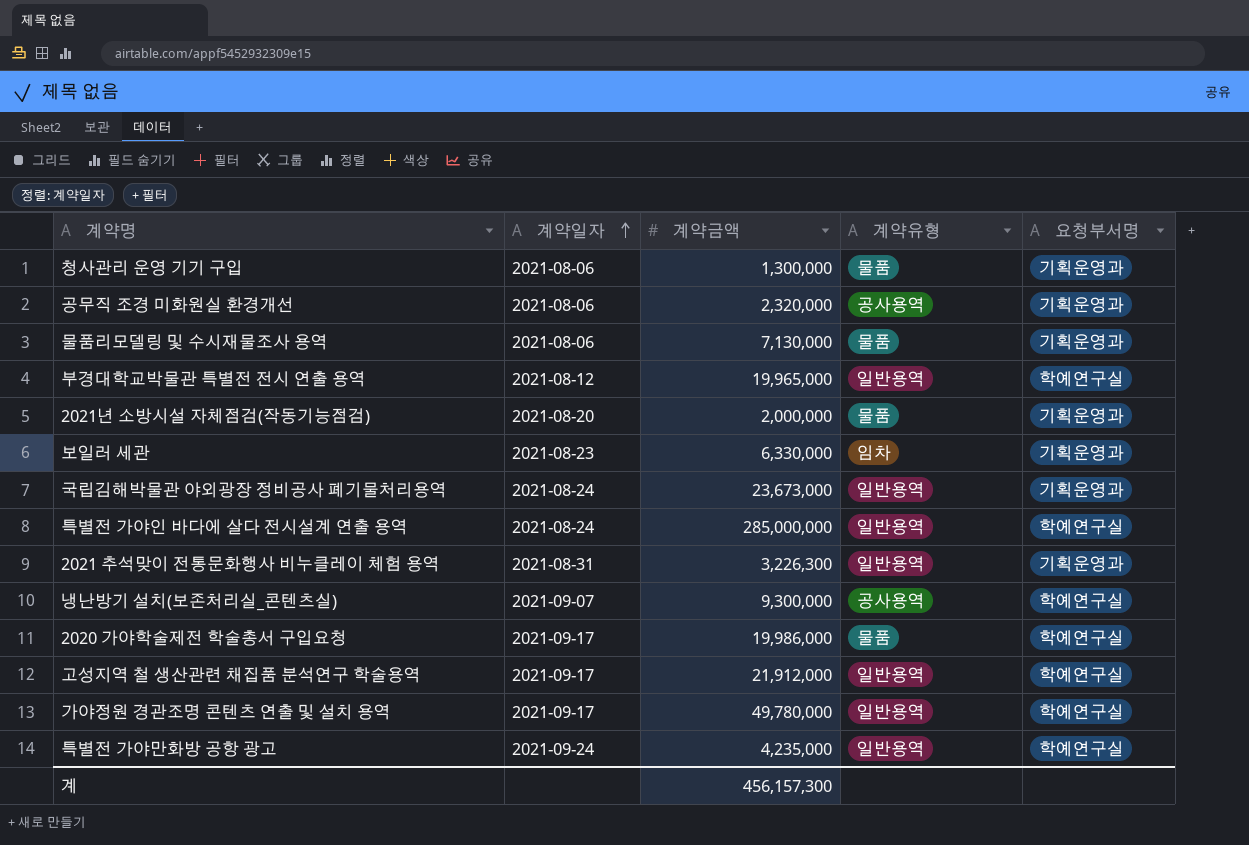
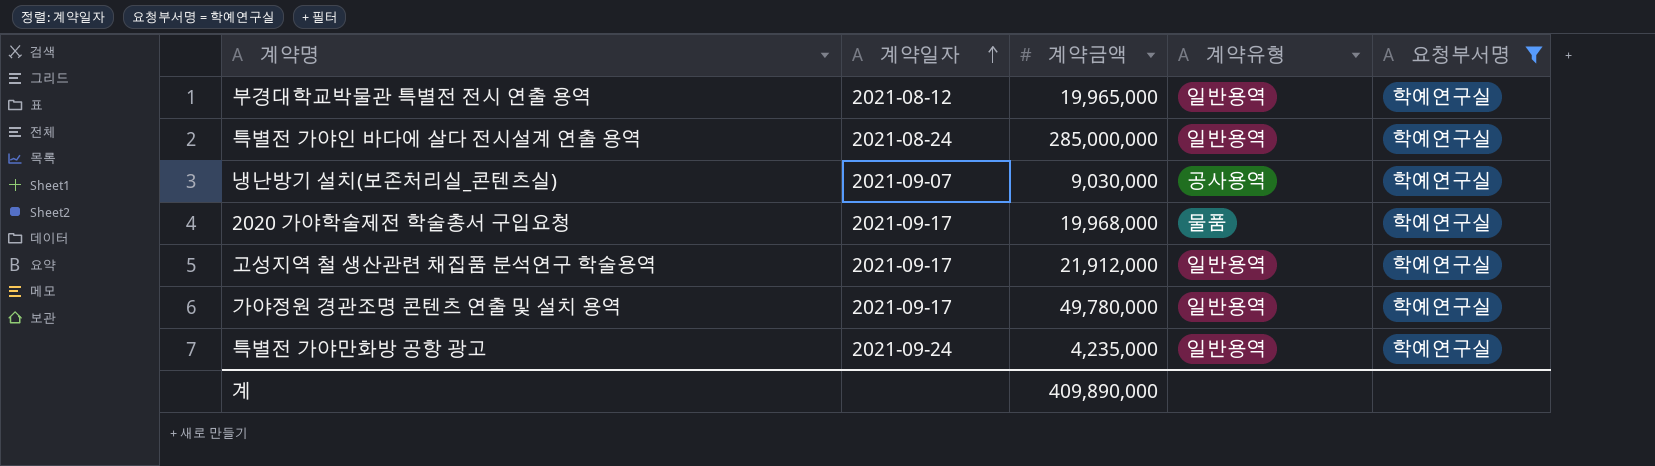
filter: none -> 요청부서명 = 학예연구실
냉난방기 설치(보존처리실_콘텐츠실) | 계약금액: 9,300,000 -> 9,030,000
2020 가야학술제전 학술총서 구입요청 | 계약금액: 19,986,000 -> 19,968,000
계 | 계약금액: 456,157,300 -> 409,890,000

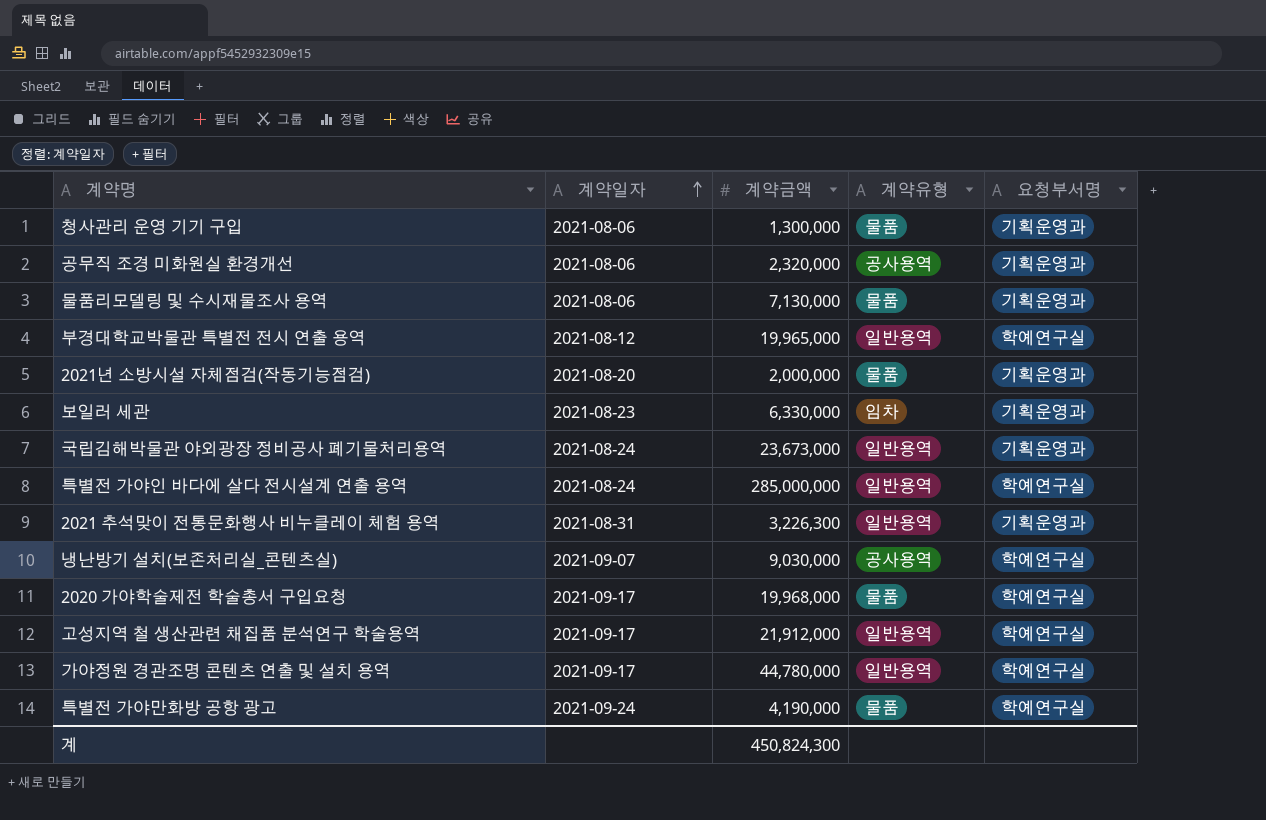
filter: 요청부서명 = 학예연구실 -> none
가야정원 경관조명 콘텐츠 연출 및 설치 용역 | 계약금액: 49,780,000 -> 44,780,000
특별전 가야만화방 공항 광고 | 계약금액: 4,235,000 -> 4,190,000
특별전 가야만화방 공항 광고 | 계약유형: 일반용역 -> 물품
계 | 계약금액: 409,890,000 -> 450,824,300

